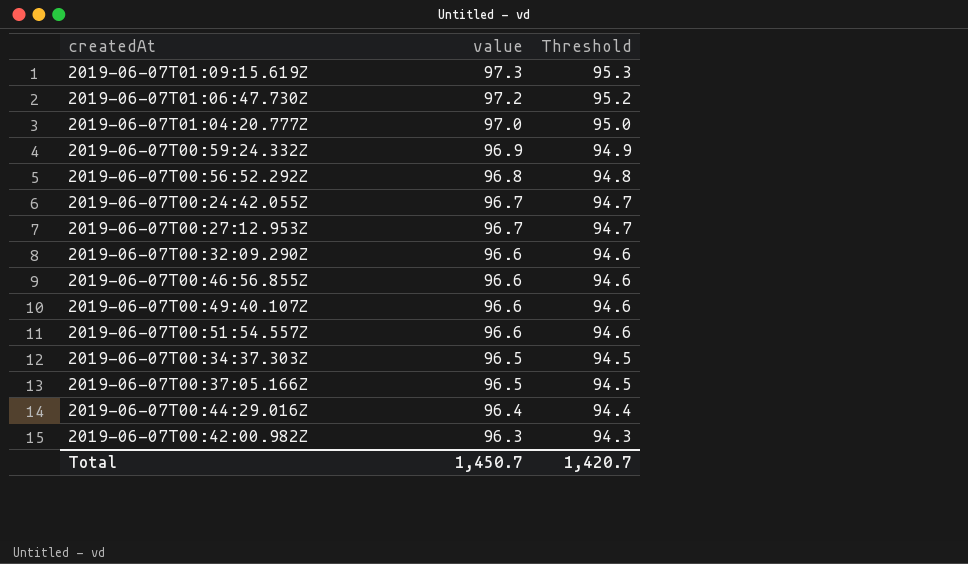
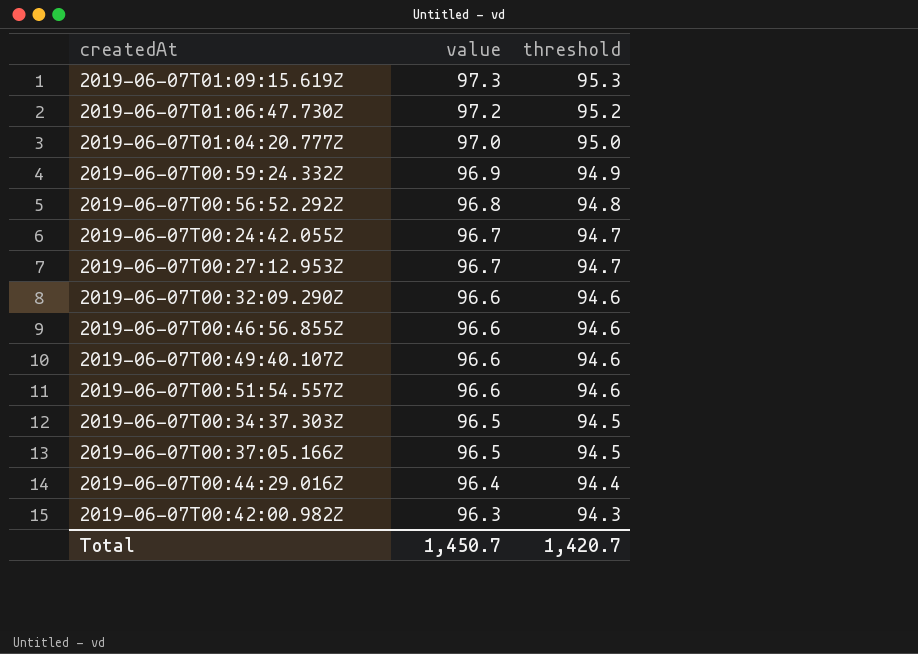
column name: Threshold -> threshold

